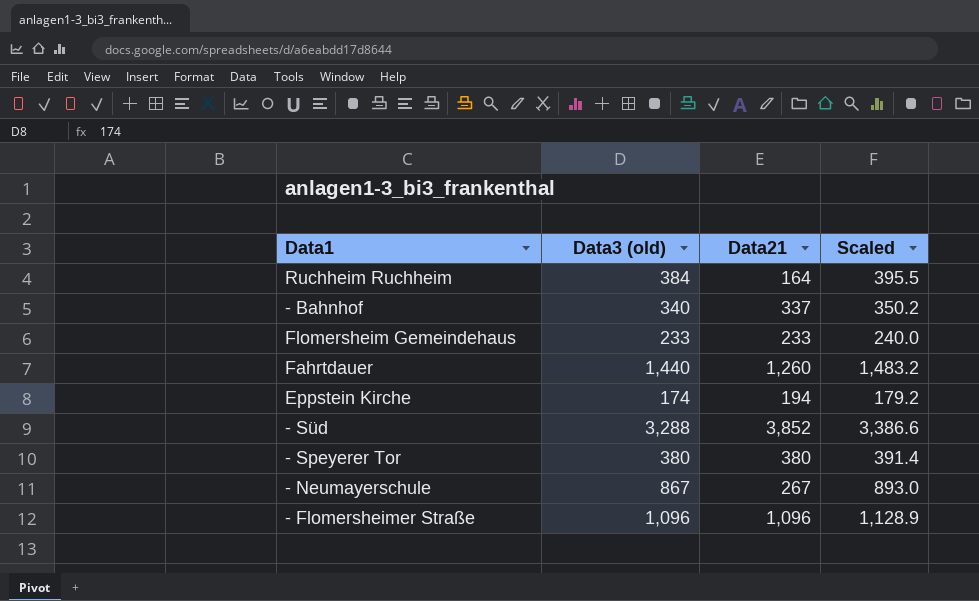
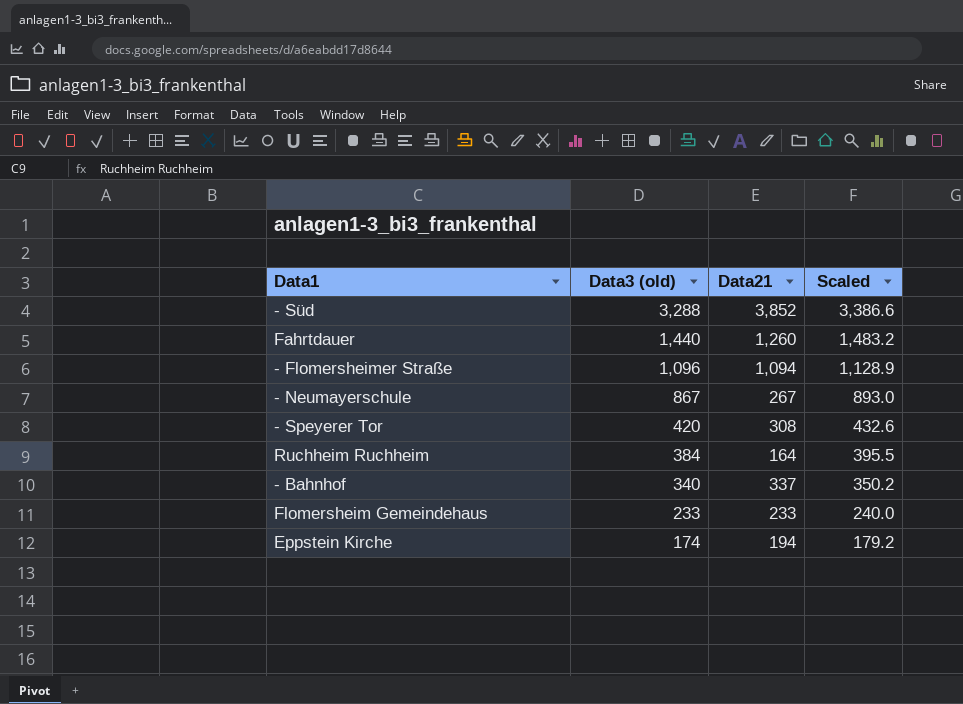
row order: none -> Data3 (old) descending
- Flomersheimer Straße | Data21: 1,096 -> 1,094
- Speyerer Tor | Data3 (old): 380 -> 420
- Speyerer Tor | Data21: 380 -> 308
- Speyerer Tor | Scaled: 391.4 -> 432.6

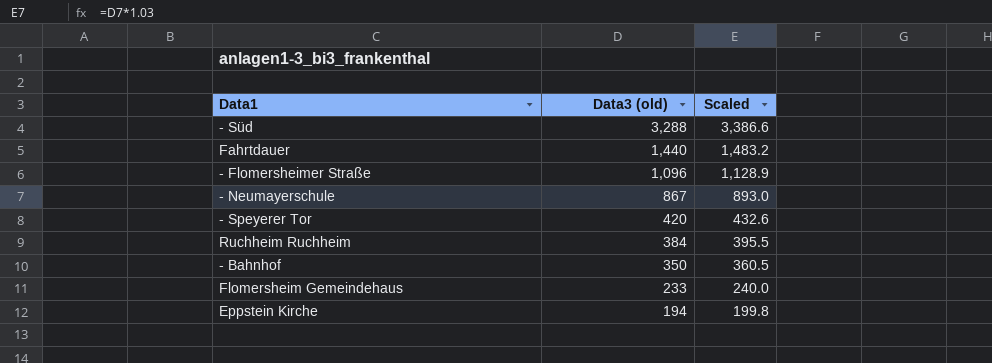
column Data21 | position: 3 -> none
- Bahnhof | Data3 (old): 340 -> 350
- Bahnhof | Scaled: 350.2 -> 360.5
Eppstein Kirche | Data3 (old): 174 -> 194
Eppstein Kirche | Scaled: 179.2 -> 199.8

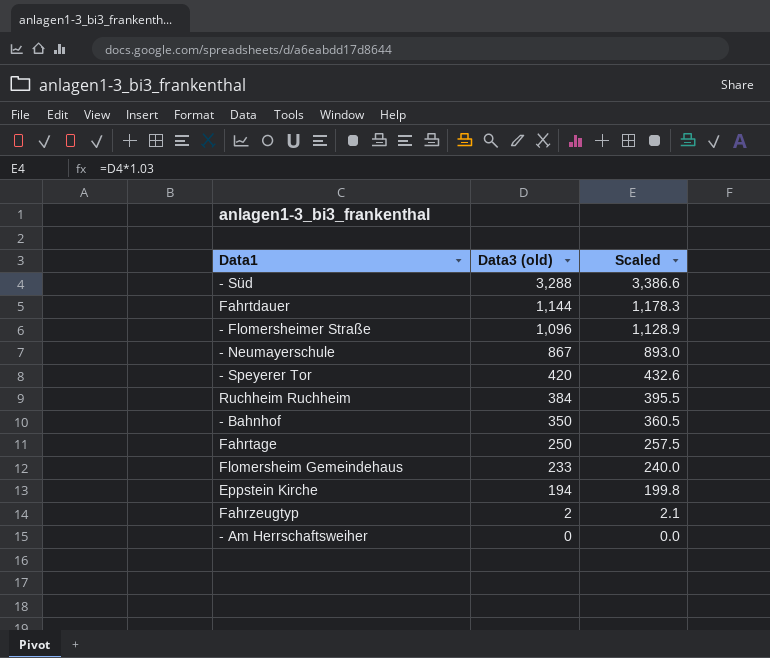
Fahrtdauer | Data3 (old): 1,440 -> 1,144
Fahrtdauer | Scaled: 1,483.2 -> 1,178.3
row Fahrtage: none -> 250 | 257.5
row Fahrzeugtyp: none -> 2 | 2.1
row - Am Herrschaftsweiher: none -> 0 | 0.0

